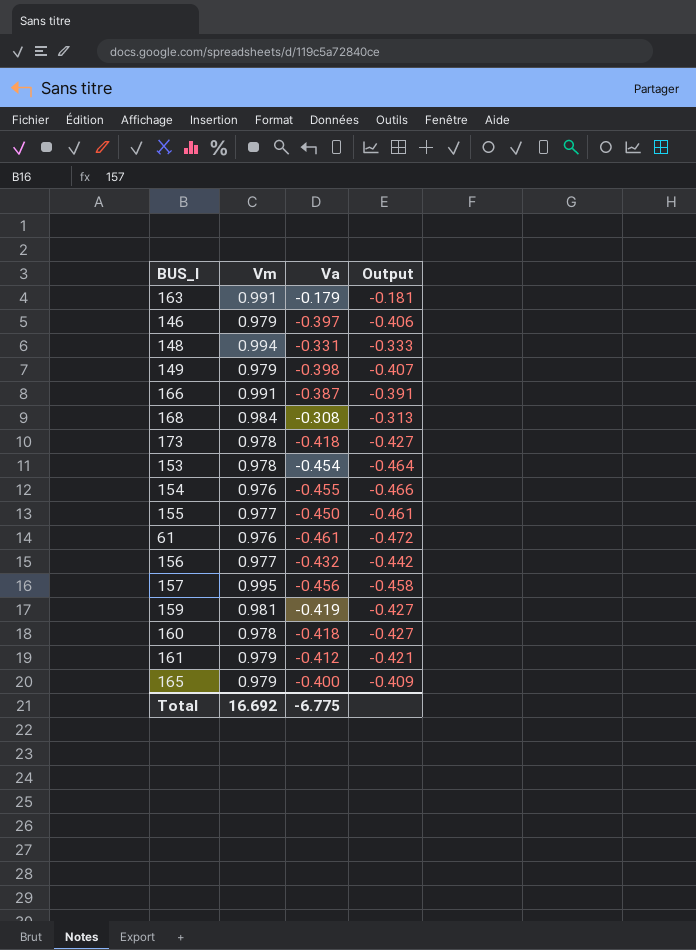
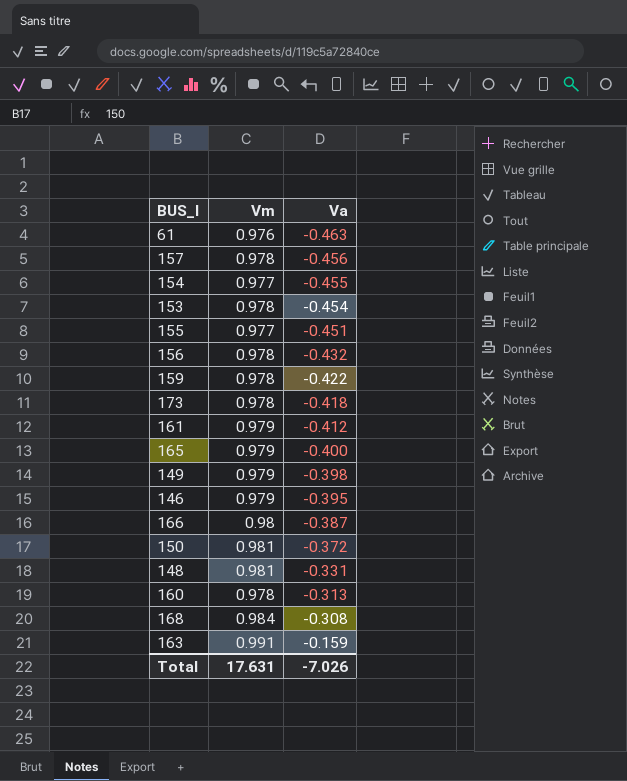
row order: none -> Va ascending
column Output | formula: [Va] / [Vm] -> none
61 | Va: -0.461 -> -0.463
157 | Vm: 0.995 -> 0.978
154 | Vm: 0.976 -> 0.977
155 | Va: -0.450 -> -0.451
156 | Vm: 0.977 -> 0.978
159 | Vm: 0.981 -> 0.978
159 | Va: -0.419 -> -0.422
146 | Va: -0.397 -> -0.395
166 | Vm: 0.991 -> 0.98
row 150: none -> 0.981 | -0.372
148 | Vm: 0.994 -> 0.981
160 | Va: -0.418 -> -0.313
163 | Va: -0.179 -> -0.159
Total | Vm: 16.692 -> 17.631
Total | Va: -6.775 -> -7.026

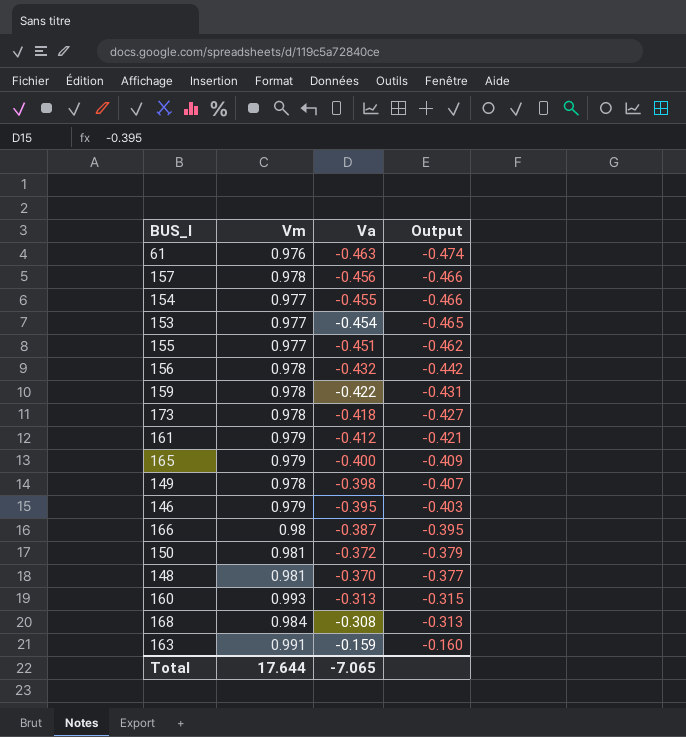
column Output | formula: none -> [Va] / [Vm]
153 | Vm: 0.978 -> 0.977
149 | Vm: 0.979 -> 0.978
148 | Va: -0.331 -> -0.370
160 | Vm: 0.978 -> 0.993
Total | Vm: 17.631 -> 17.644
Total | Va: -7.026 -> -7.065

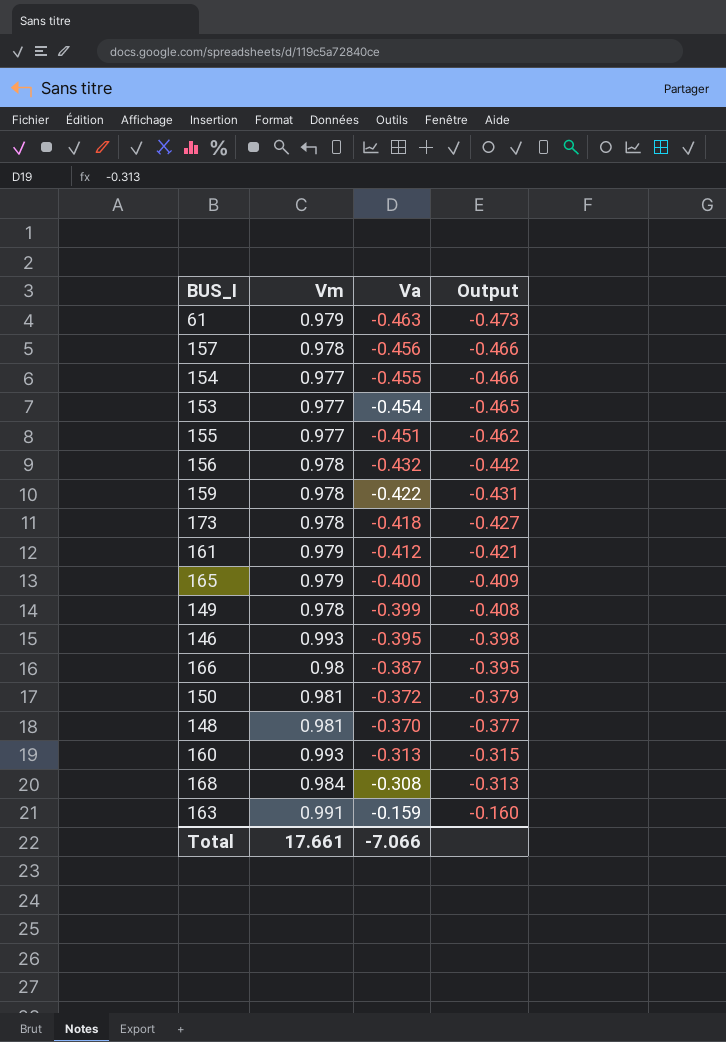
61 | Vm: 0.976 -> 0.979
61 | Output: -0.474 -> -0.473
149 | Va: -0.398 -> -0.399
149 | Output: -0.407 -> -0.408
146 | Vm: 0.979 -> 0.993
146 | Output: -0.403 -> -0.398
Total | Vm: 17.644 -> 17.661
Total | Va: -7.065 -> -7.066

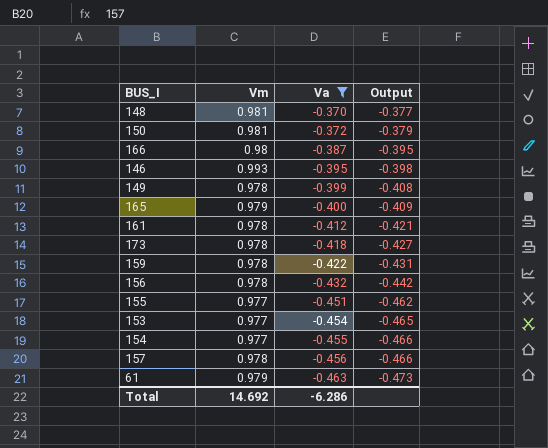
filter: none -> Va <= -0.370
row order: Va ascending -> Va descending
161 | Vm: 0.979 -> 0.978
Total | Vm: 17.661 -> 14.692
Total | Va: -7.066 -> -6.286

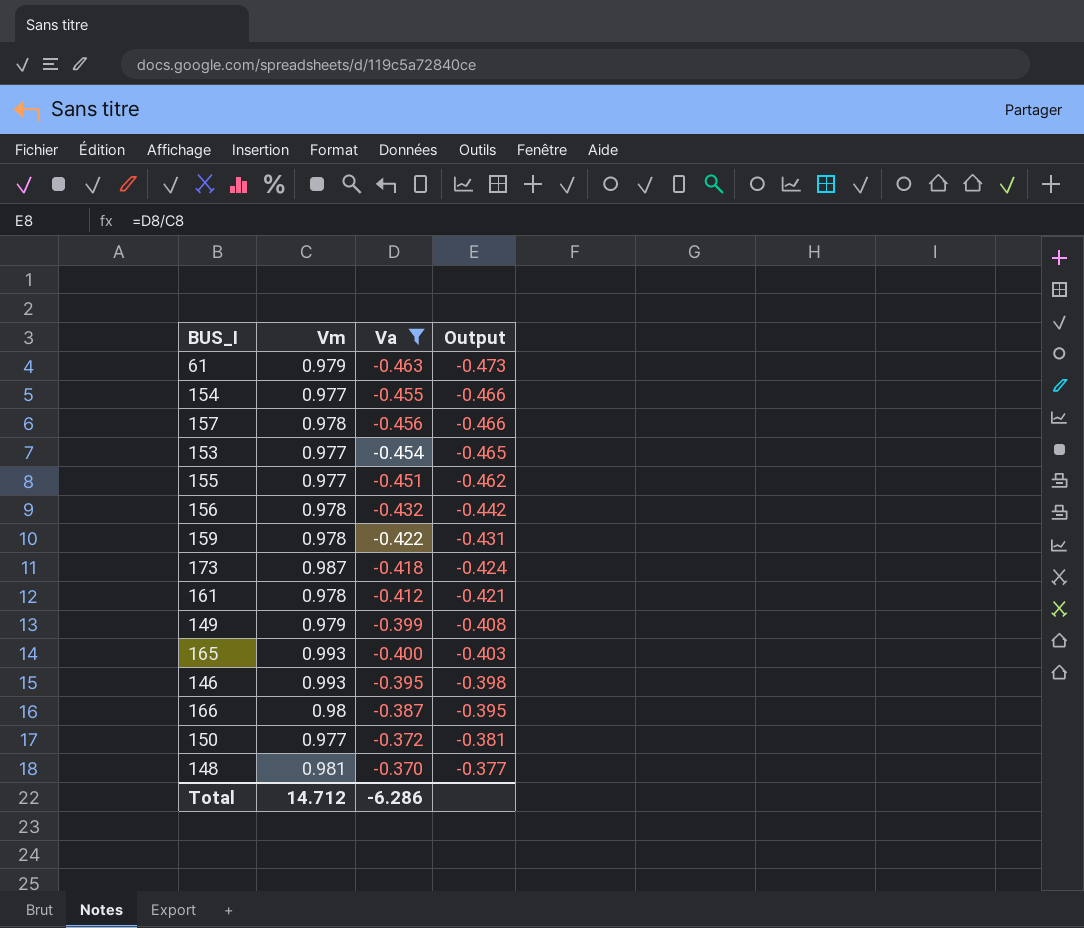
row order: Va descending -> Output ascending
173 | Vm: 0.978 -> 0.987
173 | Output: -0.427 -> -0.424
149 | Vm: 0.978 -> 0.979
165 | Vm: 0.979 -> 0.993
165 | Output: -0.409 -> -0.403
150 | Vm: 0.981 -> 0.977
150 | Output: -0.379 -> -0.381
Total | Vm: 14.692 -> 14.712

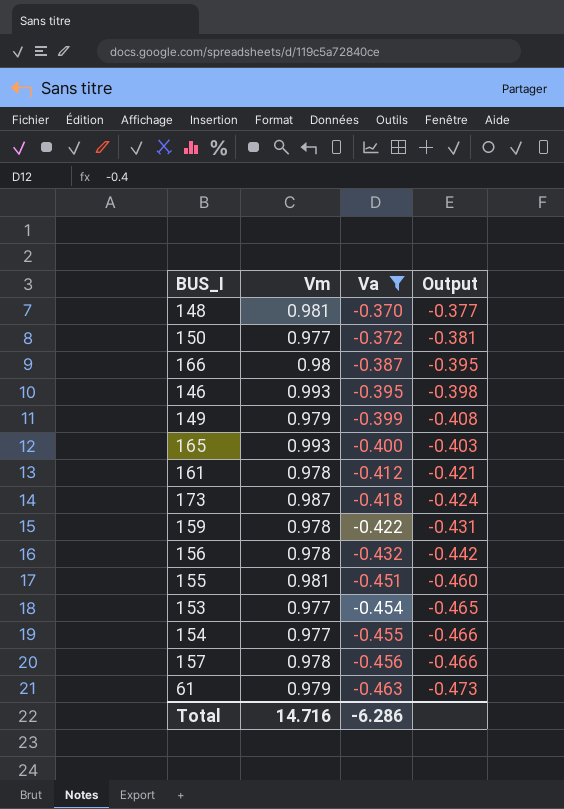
row order: Output ascending -> Va descending
155 | Vm: 0.977 -> 0.981
155 | Output: -0.462 -> -0.460
Total | Vm: 14.712 -> 14.716

